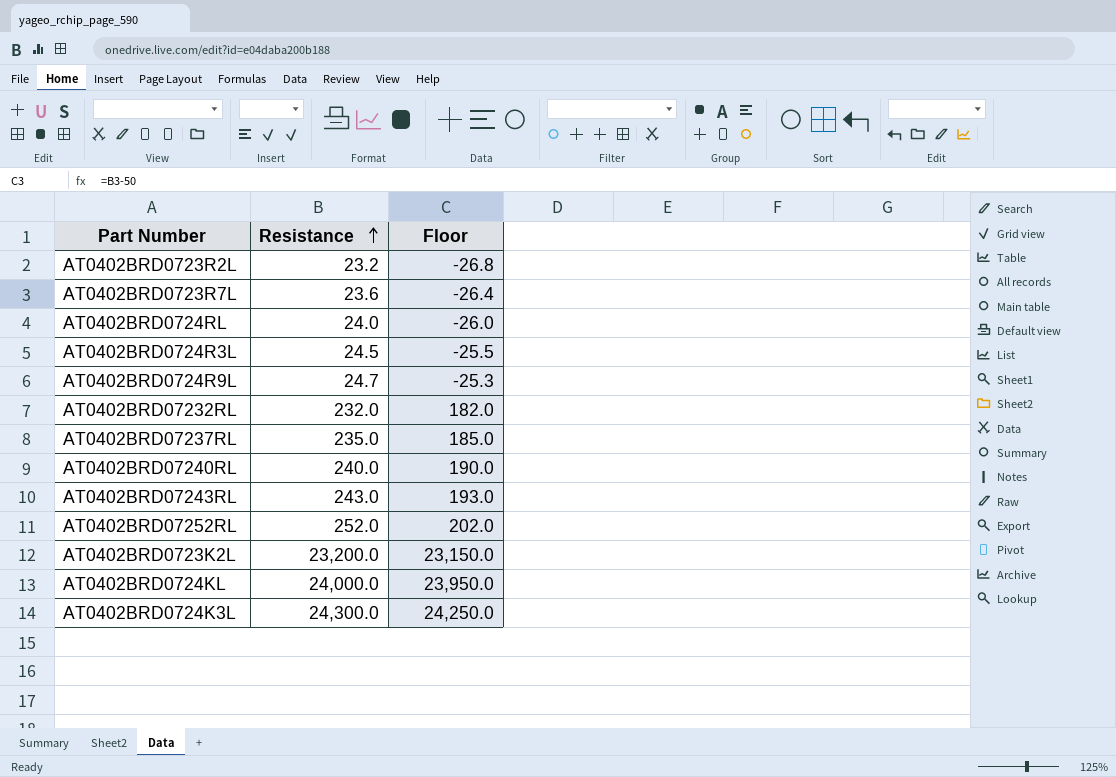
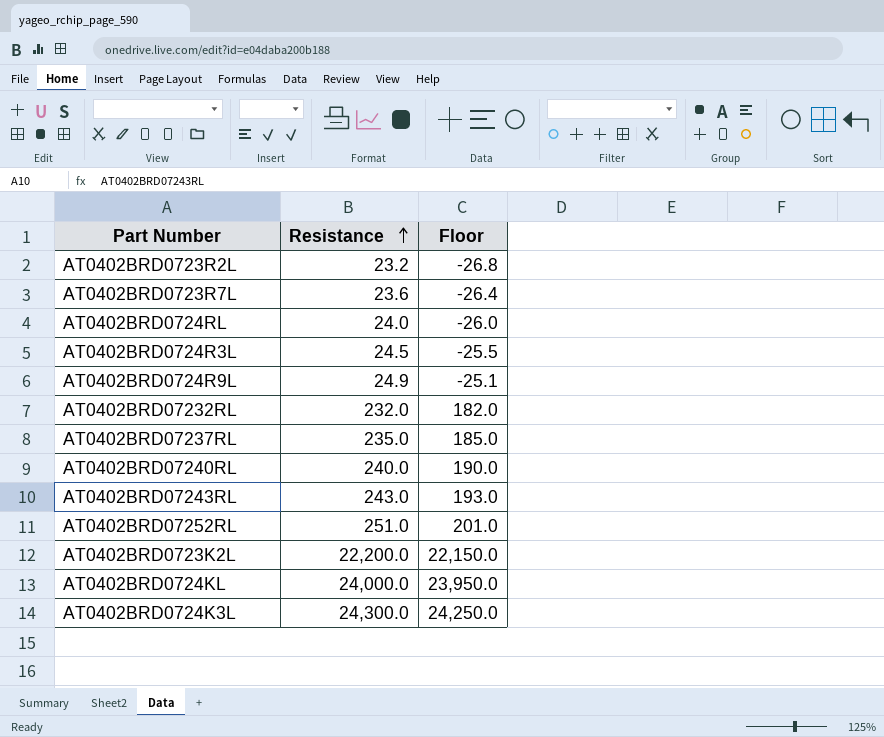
AT0402BRD0724R9L | Resistance: 24.7 -> 24.9
AT0402BRD0724R9L | Floor: -25.3 -> -25.1
AT0402BRD07252RL | Resistance: 252.0 -> 251.0
AT0402BRD07252RL | Floor: 202.0 -> 201.0
AT0402BRD0723K2L | Resistance: 23,200.0 -> 22,200.0
AT0402BRD0723K2L | Floor: 23,150.0 -> 22,150.0

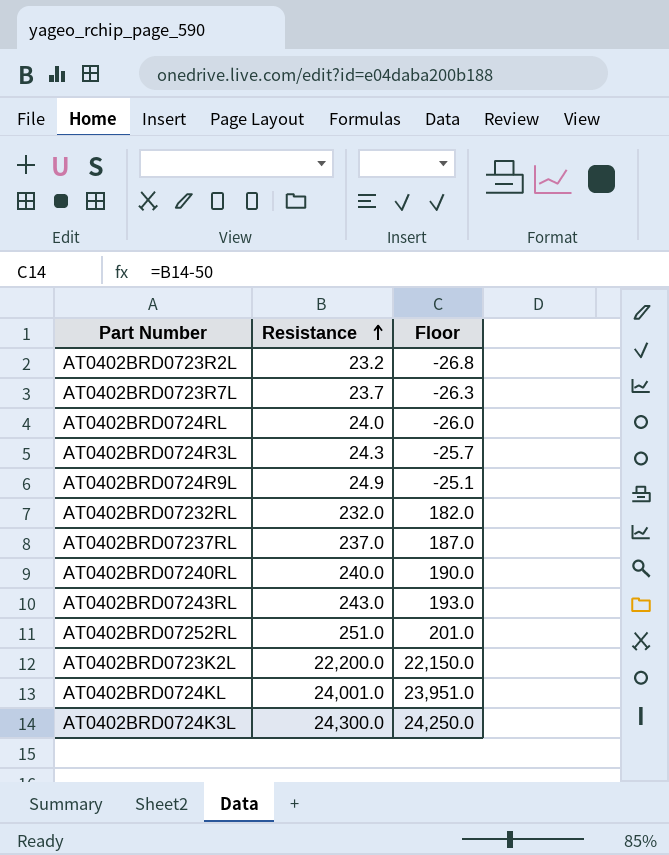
AT0402BRD0723R7L | Resistance: 23.6 -> 23.7
AT0402BRD0723R7L | Floor: -26.4 -> -26.3
AT0402BRD0724R3L | Resistance: 24.5 -> 24.3
AT0402BRD0724R3L | Floor: -25.5 -> -25.7
AT0402BRD07237RL | Resistance: 235.0 -> 237.0
AT0402BRD07237RL | Floor: 185.0 -> 187.0
AT0402BRD0724KL | Resistance: 24,000.0 -> 24,001.0
AT0402BRD0724KL | Floor: 23,950.0 -> 23,951.0

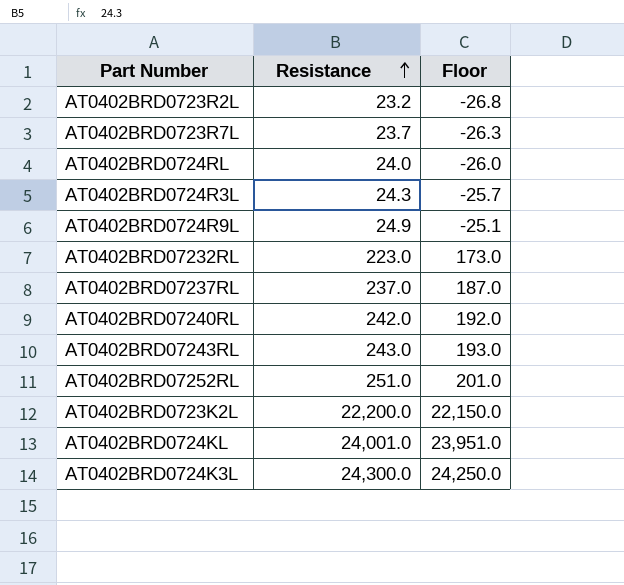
AT0402BRD07232RL | Resistance: 232.0 -> 223.0
AT0402BRD07232RL | Floor: 182.0 -> 173.0
AT0402BRD07240RL | Resistance: 240.0 -> 242.0
AT0402BRD07240RL | Floor: 190.0 -> 192.0

